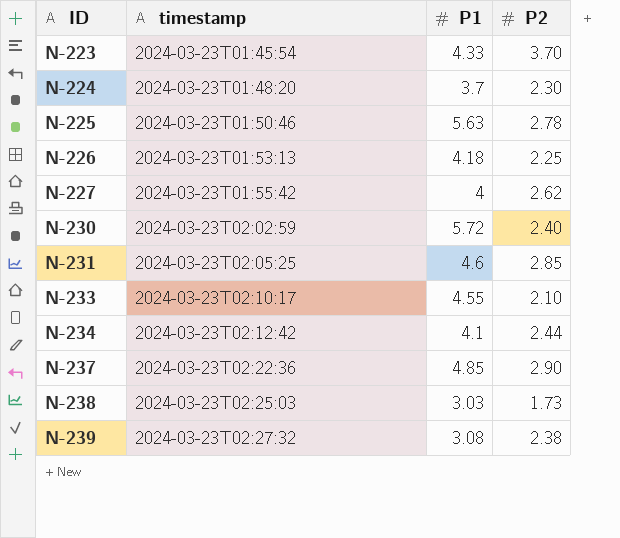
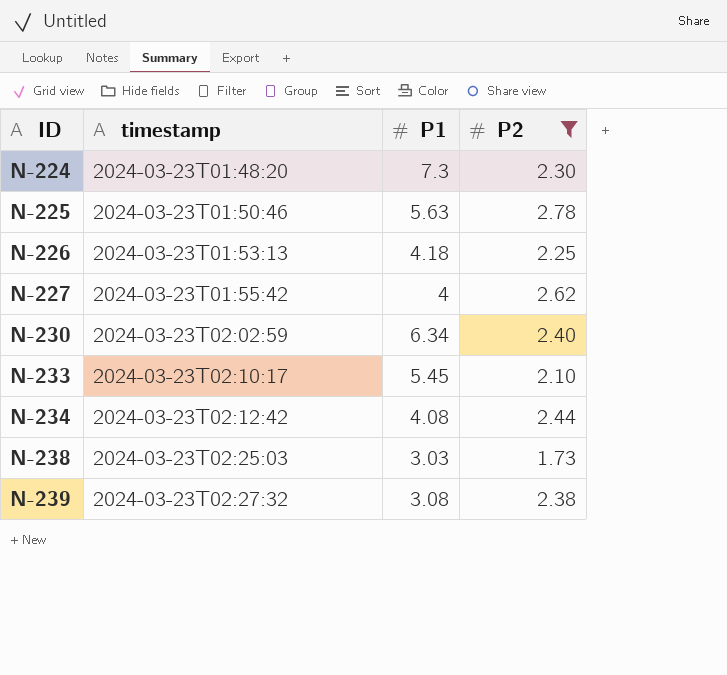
filter: none -> P2 <= 2.78
N-224 | P1: 3.7 -> 7.3
N-230 | P1: 5.72 -> 6.34
N-233 | P1: 4.55 -> 5.45
N-234 | P1: 4.1 -> 4.08

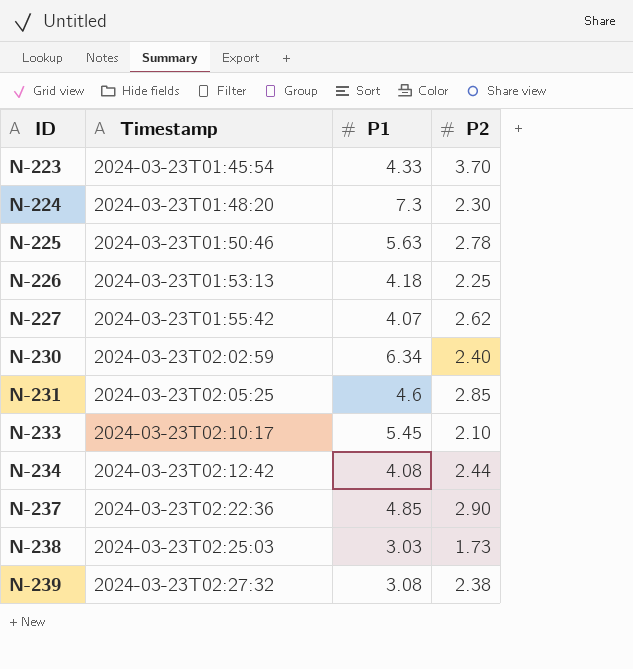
filter: P2 <= 2.78 -> none
column name: timestamp -> Timestamp
N-227 | P1: 4 -> 4.07

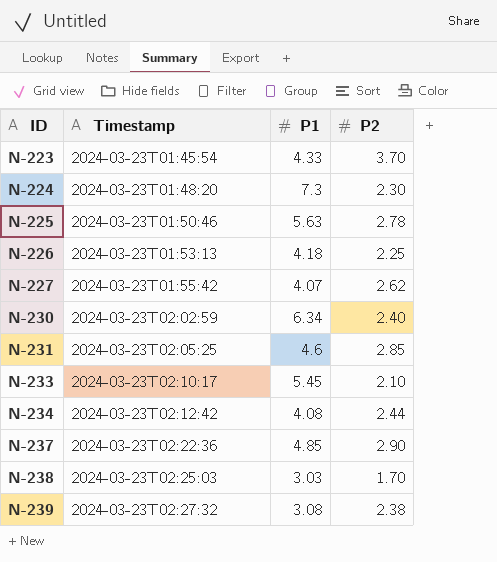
N-238 | P2: 1.73 -> 1.70

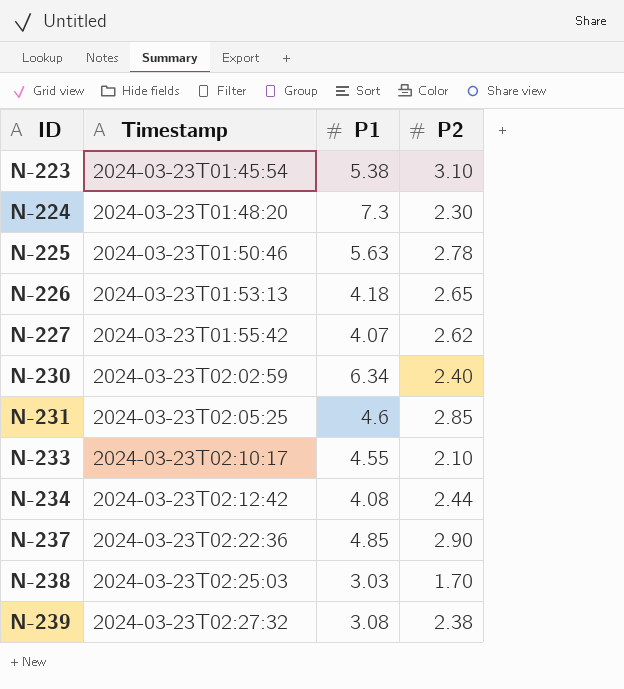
N-223 | P1: 4.33 -> 5.38
N-223 | P2: 3.70 -> 3.10
N-226 | P2: 2.25 -> 2.65
N-233 | P1: 5.45 -> 4.55

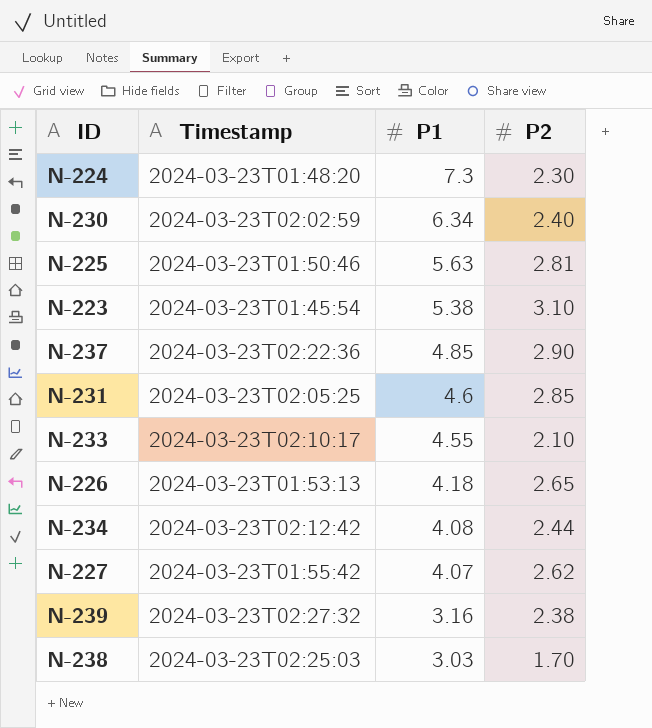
row order: ID ascending -> P1 descending
N-225 | P2: 2.78 -> 2.81
N-239 | P1: 3.08 -> 3.16

